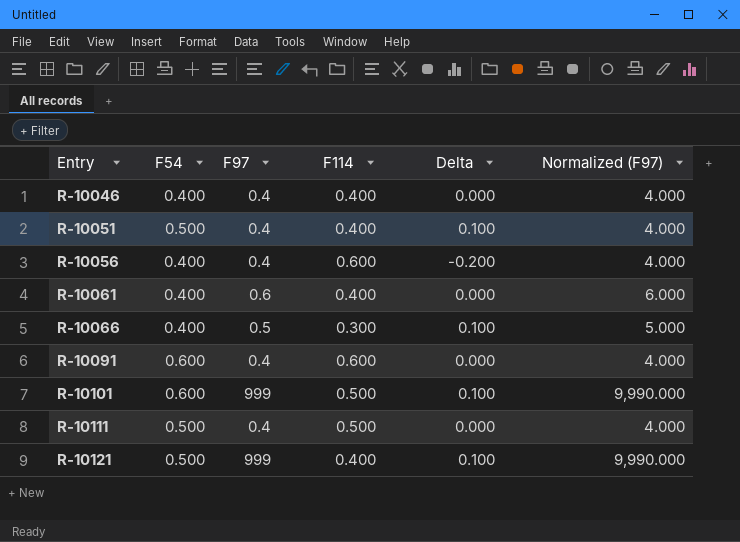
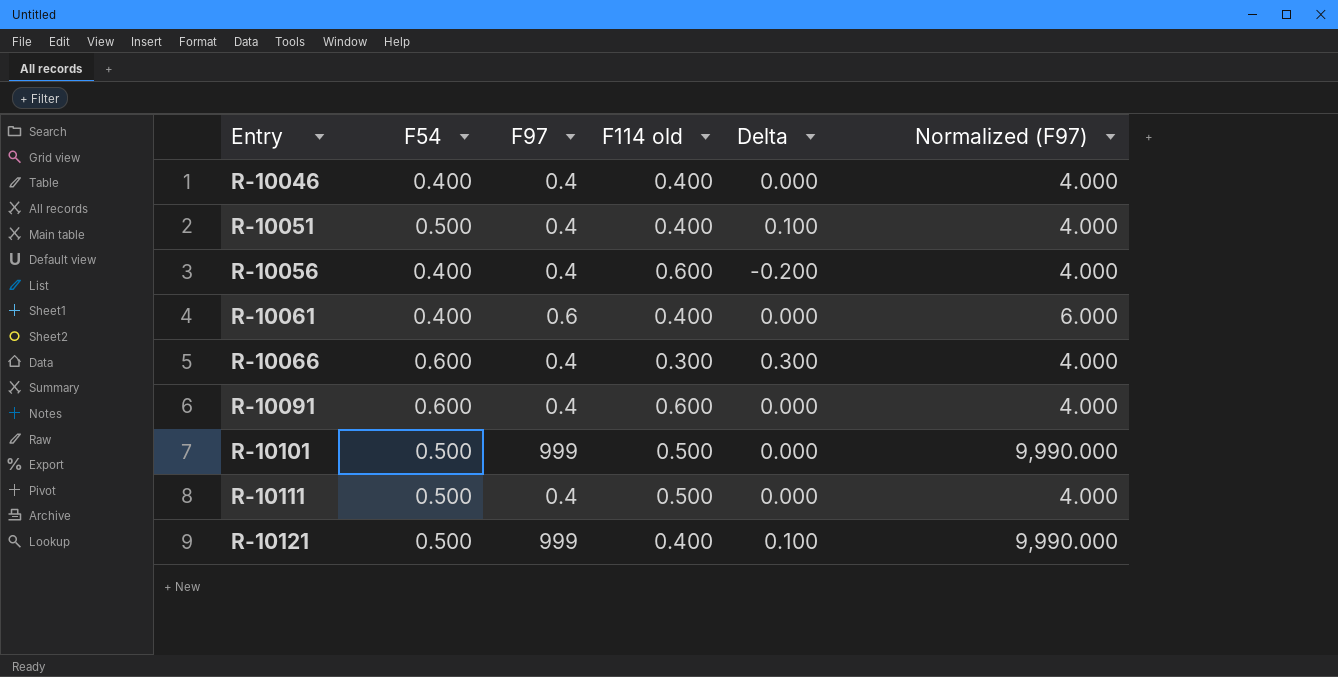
column name: F114 -> F114 old
R-10066 | F54: 0.400 -> 0.600
R-10066 | F97: 0.5 -> 0.4
R-10066 | Delta: 0.100 -> 0.300
R-10066 | Normalized (F97): 5.000 -> 4.000
R-10101 | F54: 0.600 -> 0.500
R-10101 | Delta: 0.100 -> 0.000

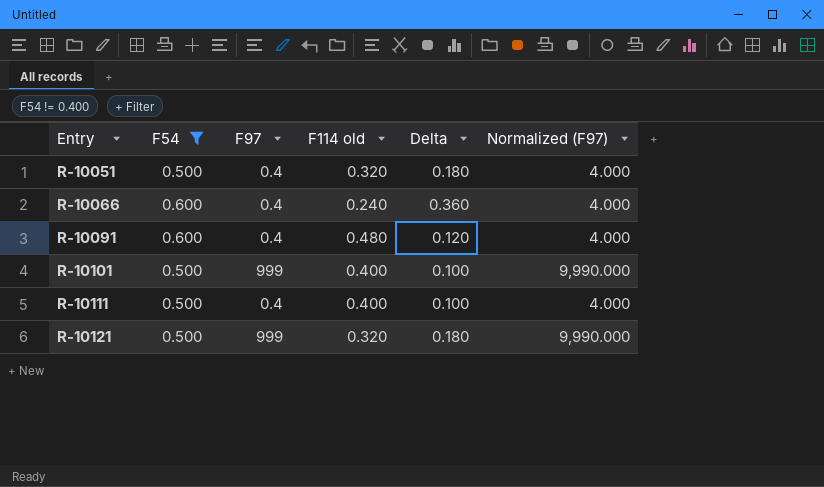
filter: none -> F54 != 0.400
R-10051 | F114 old: 0.400 -> 0.320
R-10051 | Delta: 0.100 -> 0.180
R-10066 | F114 old: 0.300 -> 0.240
R-10066 | Delta: 0.300 -> 0.360
R-10091 | F114 old: 0.600 -> 0.480
R-10091 | Delta: 0.000 -> 0.120
R-10101 | F114 old: 0.500 -> 0.400
R-10101 | Delta: 0.000 -> 0.100
R-10111 | F114 old: 0.500 -> 0.400
R-10111 | Delta: 0.000 -> 0.100
R-10121 | F114 old: 0.400 -> 0.320
R-10121 | Delta: 0.100 -> 0.180

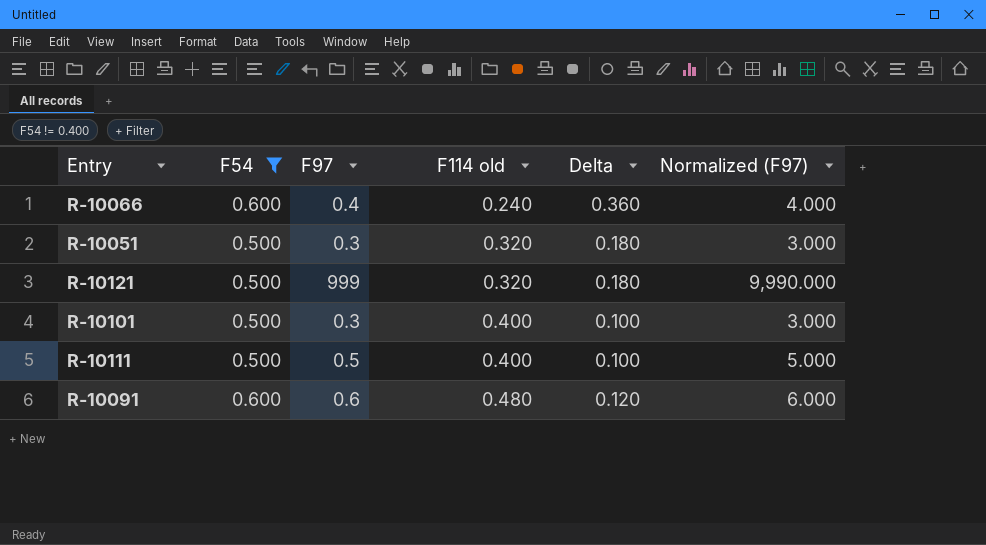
row order: Entry ascending -> F114 old ascending
R-10051 | F97: 0.4 -> 0.3
R-10051 | Normalized (F97): 4.000 -> 3.000
R-10101 | F97: 999 -> 0.3
R-10101 | Normalized (F97): 9,990.000 -> 3.000
R-10111 | F97: 0.4 -> 0.5
R-10111 | Normalized (F97): 4.000 -> 5.000
R-10091 | F97: 0.4 -> 0.6
R-10091 | Normalized (F97): 4.000 -> 6.000

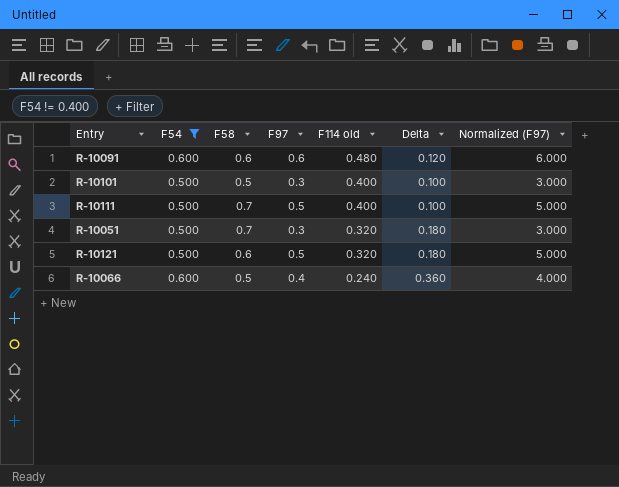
row order: F114 old ascending -> F114 old descending
column F58 | position: none -> 3
R-10121 | F97: 999 -> 0.5
R-10121 | Normalized (F97): 9,990.000 -> 5.000

